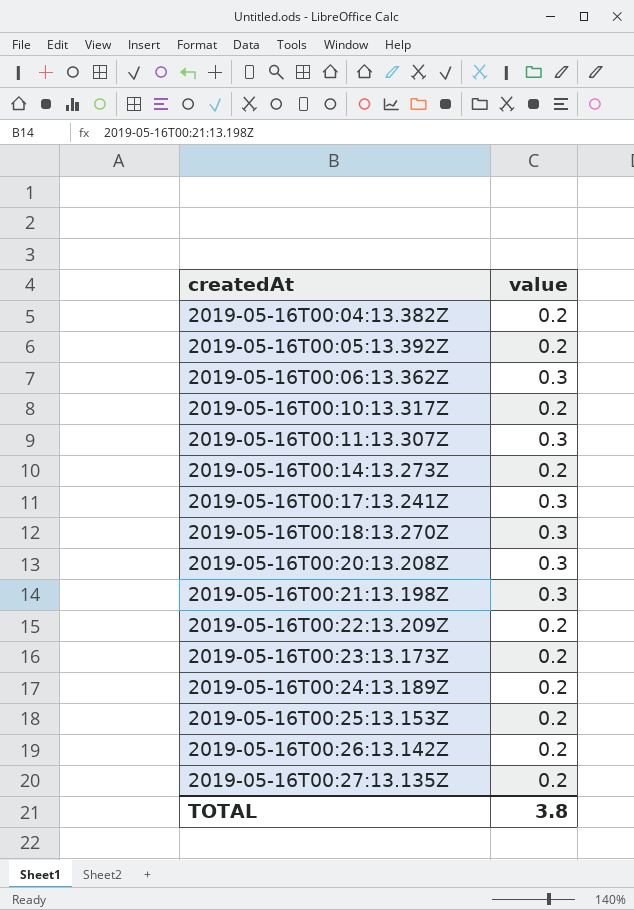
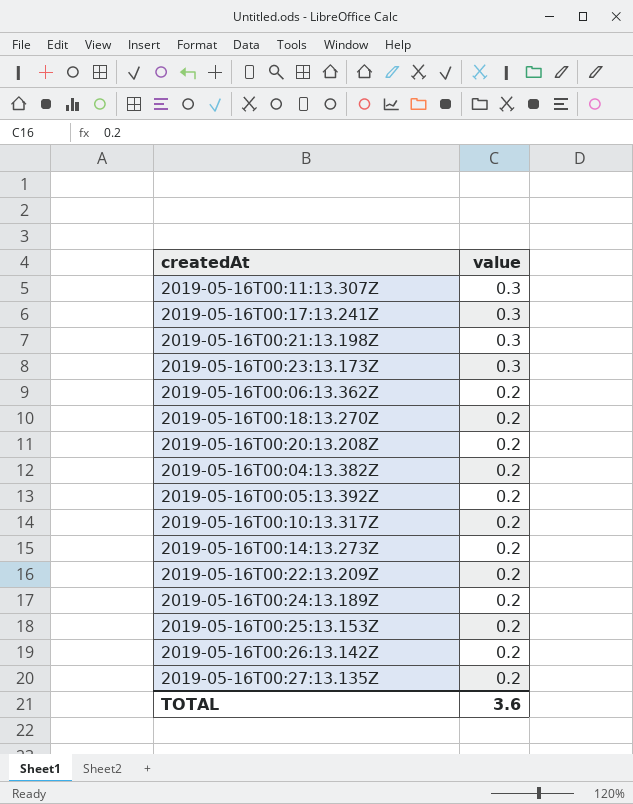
row order: createdAt ascending -> value descending
2019-05-16T00:23:13.173Z | value: 0.2 -> 0.3
2019-05-16T00:06:13.362Z | value: 0.3 -> 0.2
2019-05-16T00:18:13.270Z | value: 0.3 -> 0.2
2019-05-16T00:20:13.208Z | value: 0.3 -> 0.2
TOTAL | value: 3.8 -> 3.6

